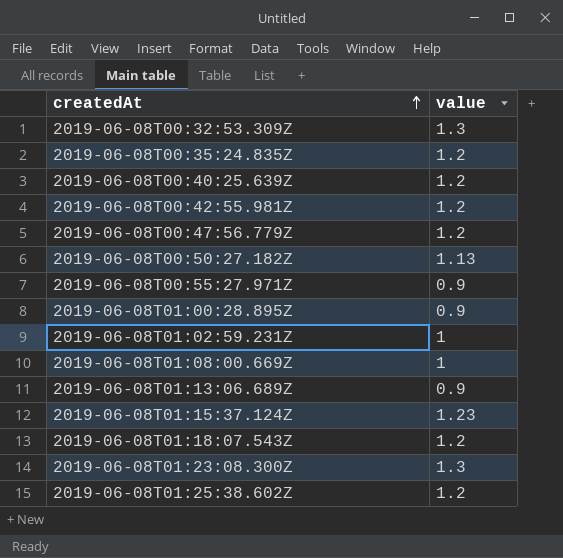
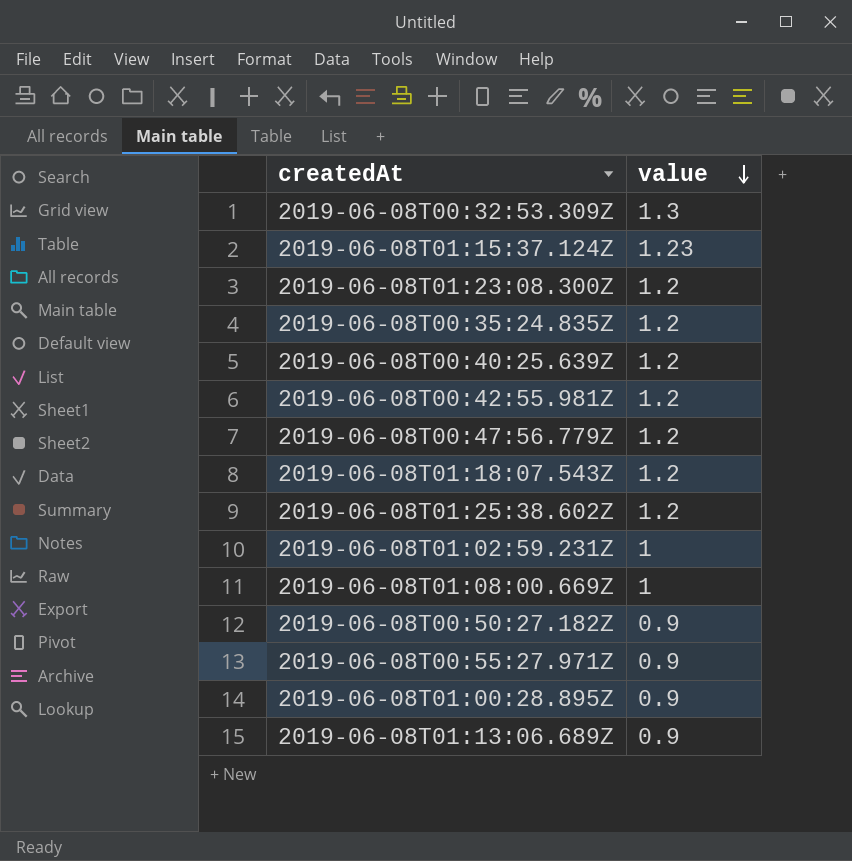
row order: createdAt ascending -> value descending
2019-06-08T01:23:08.300Z | value: 1.3 -> 1.2
2019-06-08T00:50:27.182Z | value: 1.13 -> 0.9

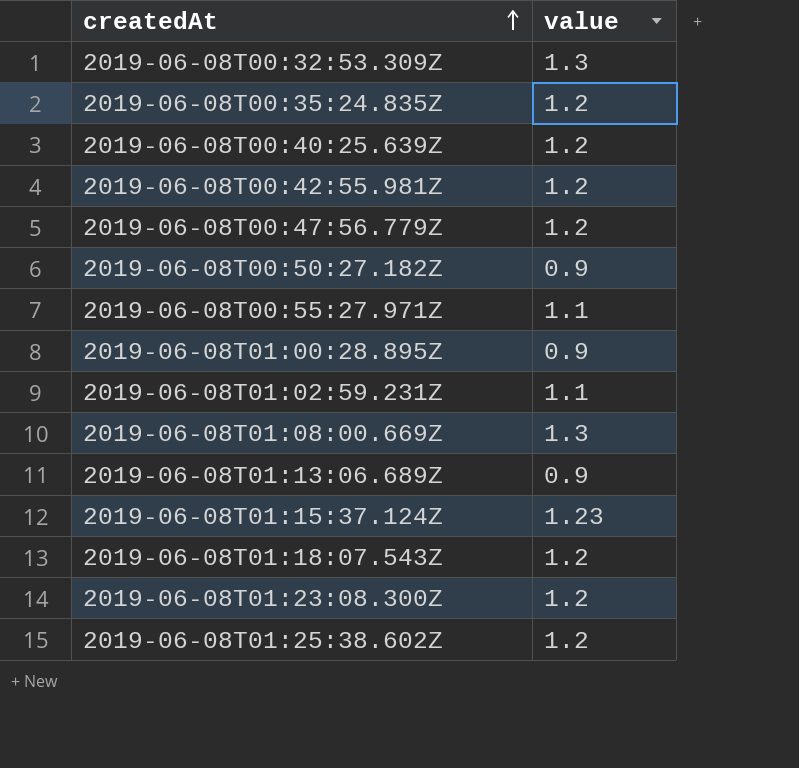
row order: value descending -> createdAt ascending
2019-06-08T00:55:27.971Z | value: 0.9 -> 1.1
2019-06-08T01:02:59.231Z | value: 1 -> 1.1
2019-06-08T01:08:00.669Z | value: 1 -> 1.3

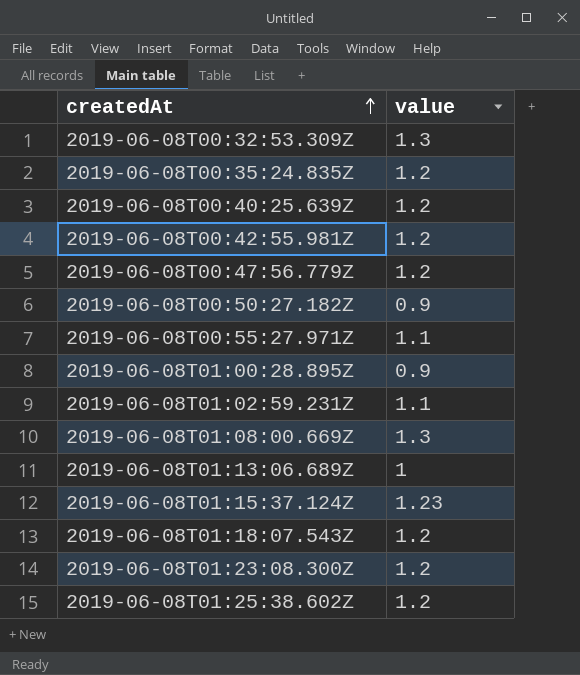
2019-06-08T01:13:06.689Z | value: 0.9 -> 1

